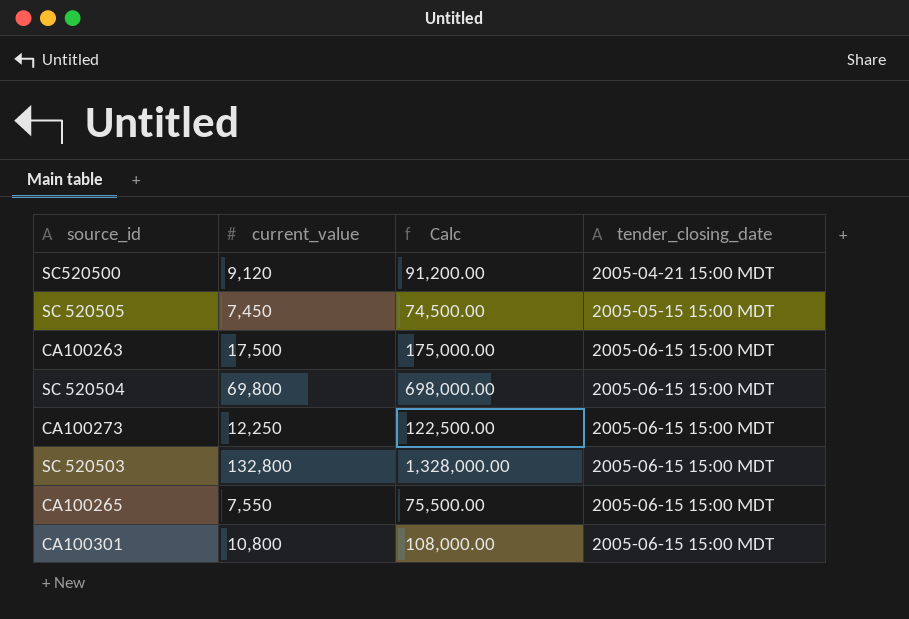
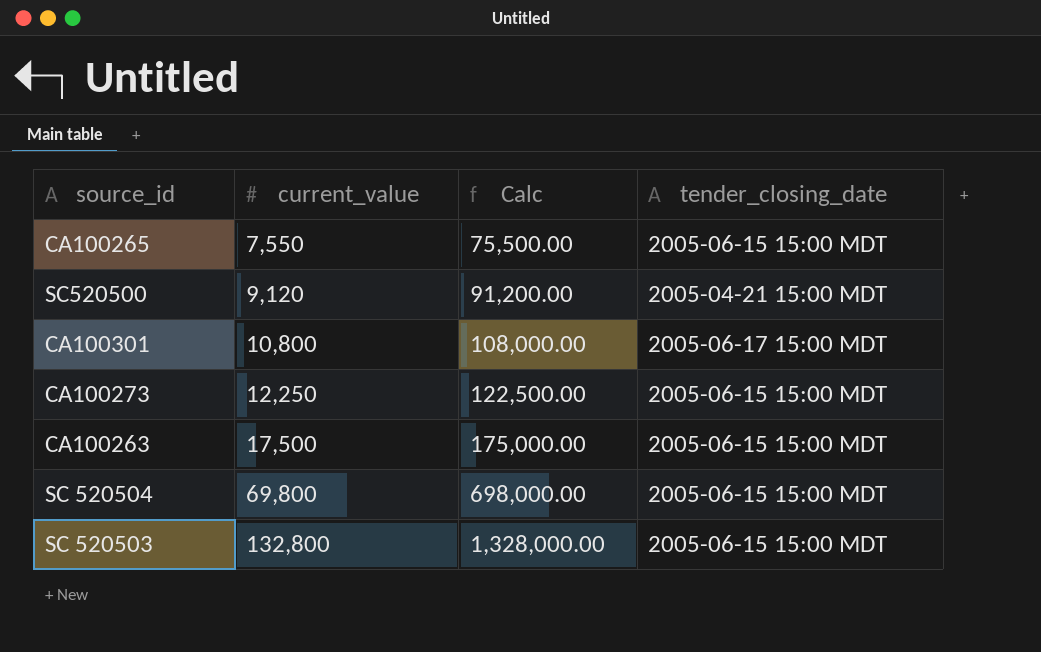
row order: tender_closing_date ascending -> current_value ascending
row SC 520505: 7,450 | 74,500.00 | 2005-05-15 15:00 MDT -> none
CA100301 | tender_closing_date: 2005-06-15 15:00 MDT -> 2005-06-17 15:00 MDT

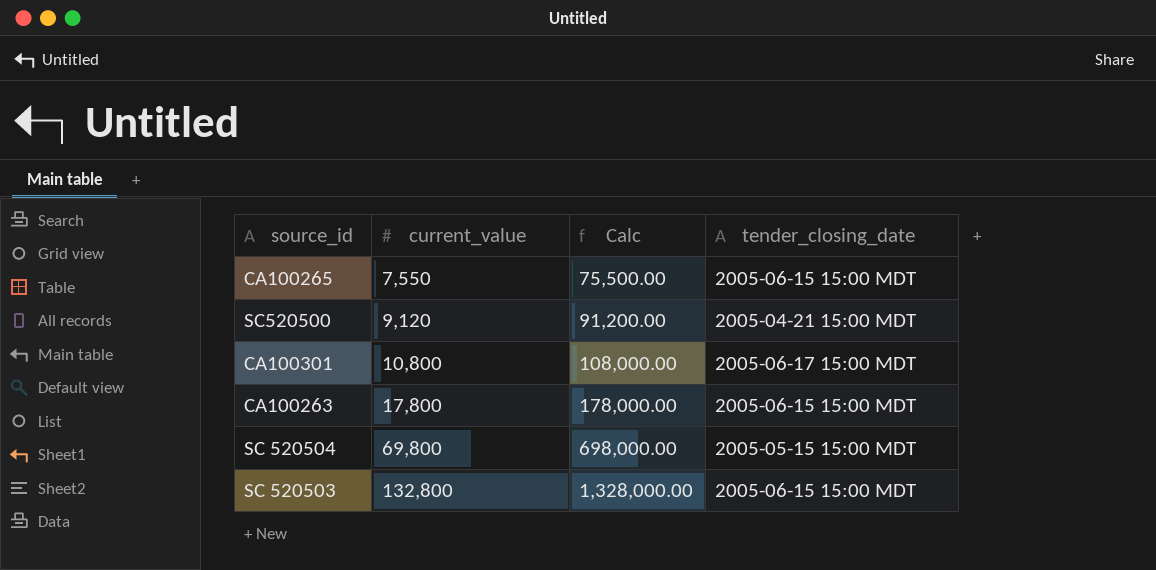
row CA100273: 12,250 | 122,500.00 | 2005-06-15 15:00 MDT -> none
CA100263 | current_value: 17,500 -> 17,800
CA100263 | Calc: 175,000.00 -> 178,000.00
SC 520504 | tender_closing_date: 2005-06-15 15:00 MDT -> 2005-05-15 15:00 MDT

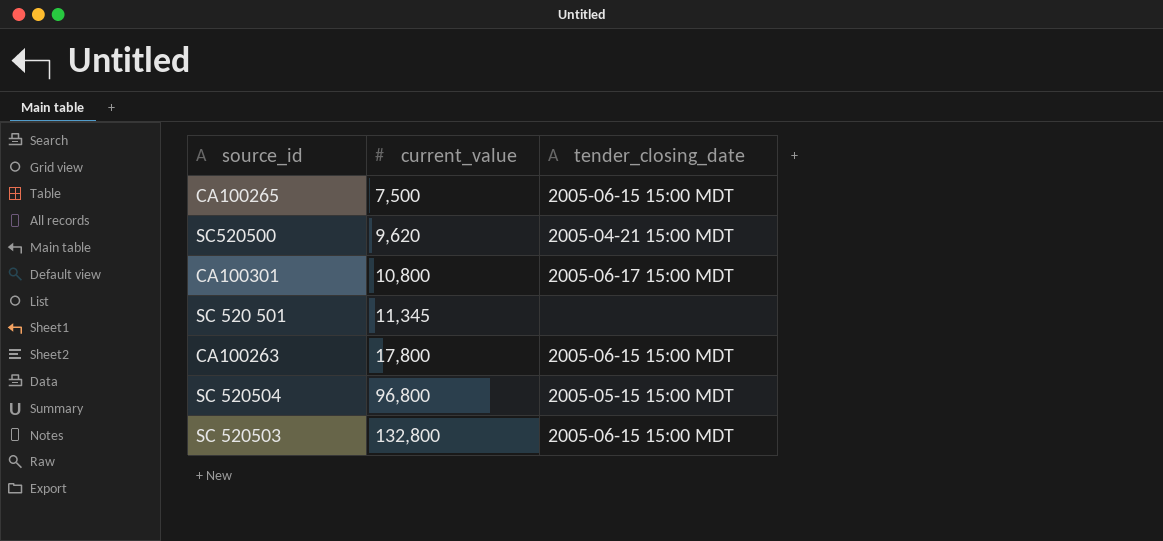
column Calc | formula: [current_value] * 10 -> none
CA100265 | current_value: 7,550 -> 7,500
SC520500 | current_value: 9,120 -> 9,620
row SC 520 501: none -> 11,345 | none
SC 520504 | current_value: 69,800 -> 96,800

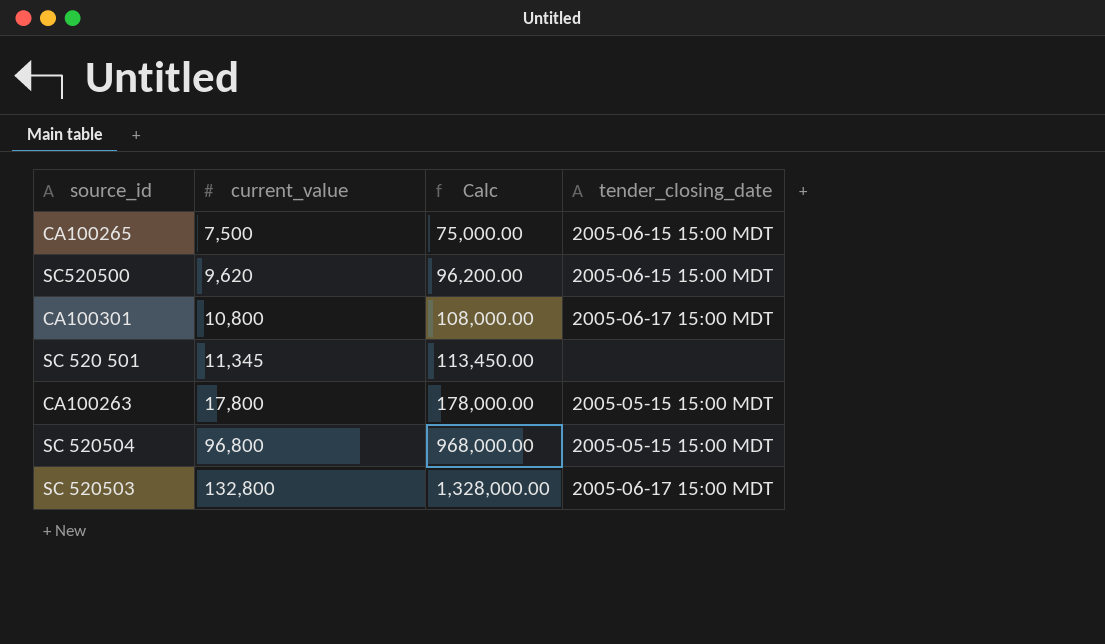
column Calc | formula: none -> [current_value] * 10
SC520500 | tender_closing_date: 2005-04-21 15:00 MDT -> 2005-06-15 15:00 MDT
CA100263 | tender_closing_date: 2005-06-15 15:00 MDT -> 2005-05-15 15:00 MDT
SC 520503 | tender_closing_date: 2005-06-15 15:00 MDT -> 2005-06-17 15:00 MDT

